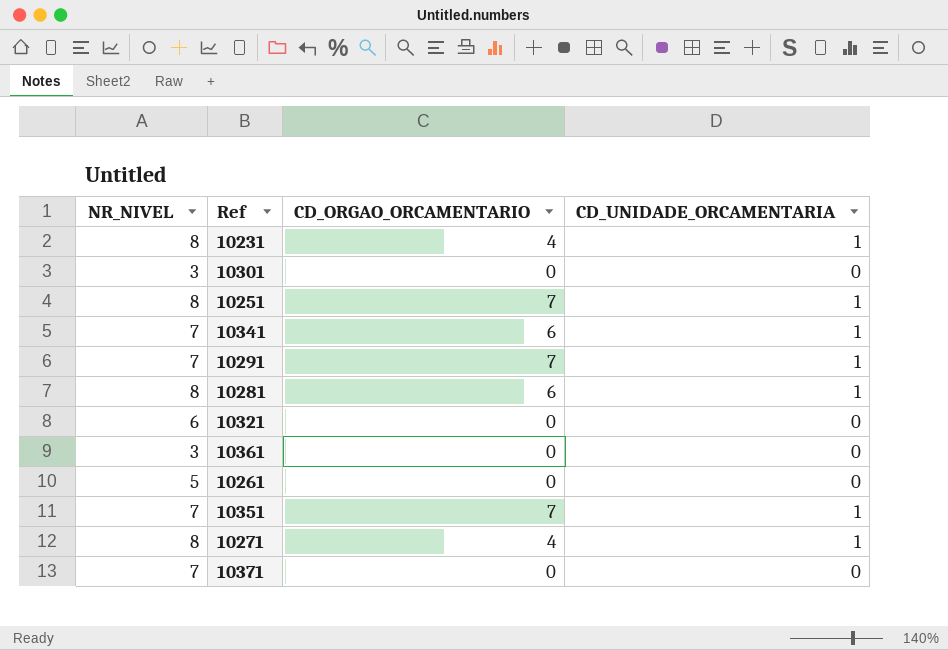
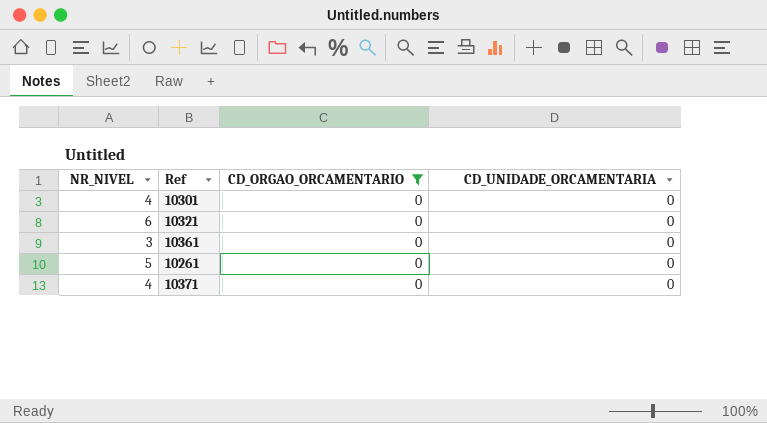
filter: none -> CD_ORGAO_ORCAMENTARIO = 0
10301 | NR_NIVEL: 3 -> 4
10371 | NR_NIVEL: 7 -> 4

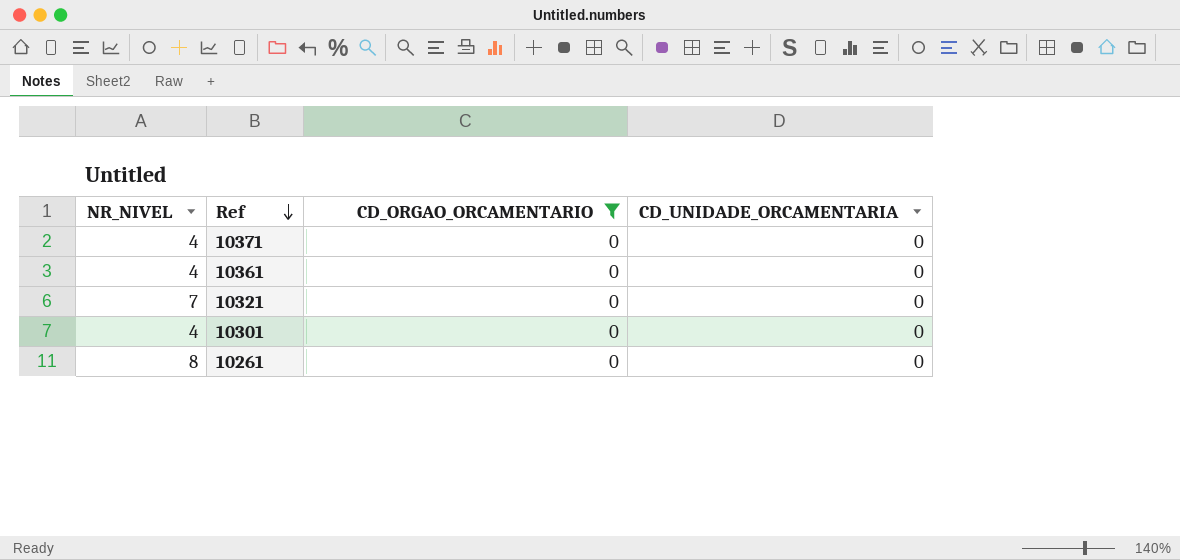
row order: none -> Ref descending
10361 | NR_NIVEL: 3 -> 4
10321 | NR_NIVEL: 6 -> 7
10261 | NR_NIVEL: 5 -> 8

